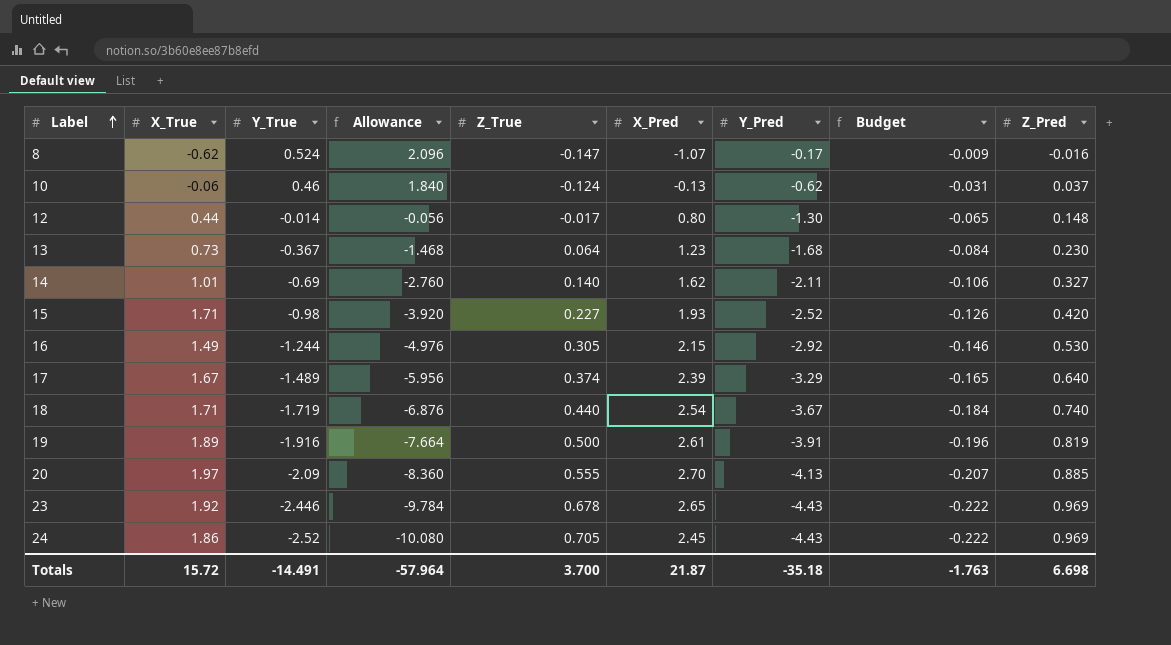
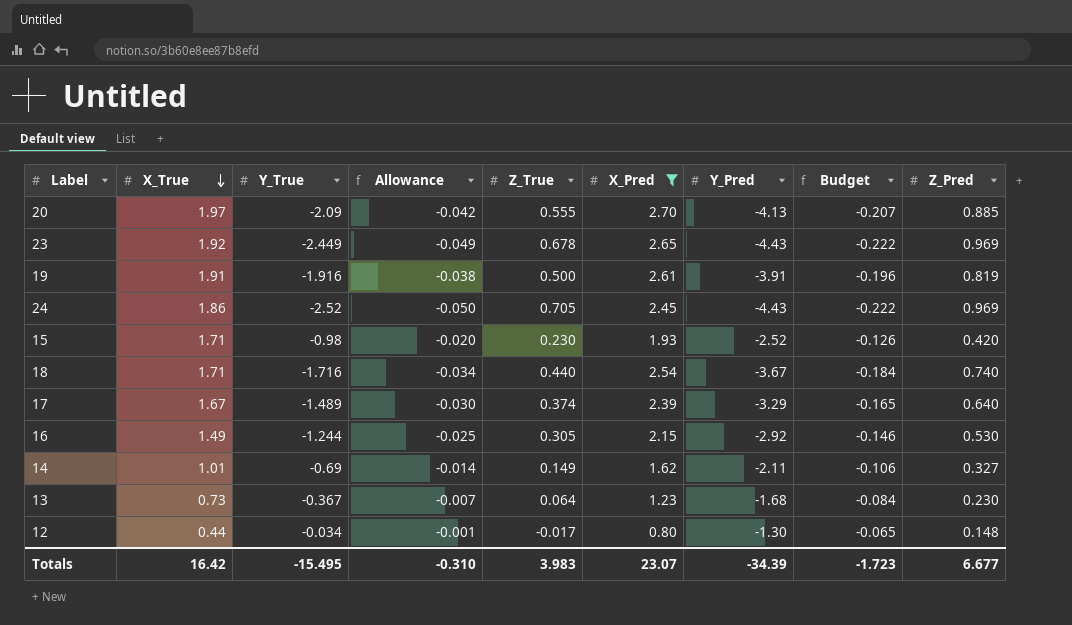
filter: none -> X_Pred >= 0.80
row order: Label ascending -> X_True descending
column Allowance | formula: [Y_True] * 4 -> [Y_True] * 0.02
23 | Y_True: -2.446 -> -2.449
19 | X_True: 1.89 -> 1.91
15 | Z_True: 0.227 -> 0.230
18 | Y_True: -1.719 -> -1.716
14 | Z_True: 0.140 -> 0.149
12 | Y_True: -0.014 -> -0.034
Totals | X_True: 15.72 -> 16.42
Totals | Y_True: -14.491 -> -15.495
Totals | Allowance: -57.964 -> -0.310
Totals | Z_True: 3.700 -> 3.983
Totals | X_Pred: 21.87 -> 23.07
Totals | Y_Pred: -35.18 -> -34.39
Totals | Budget: -1.763 -> -1.723
Totals | Z_Pred: 6.698 -> 6.677

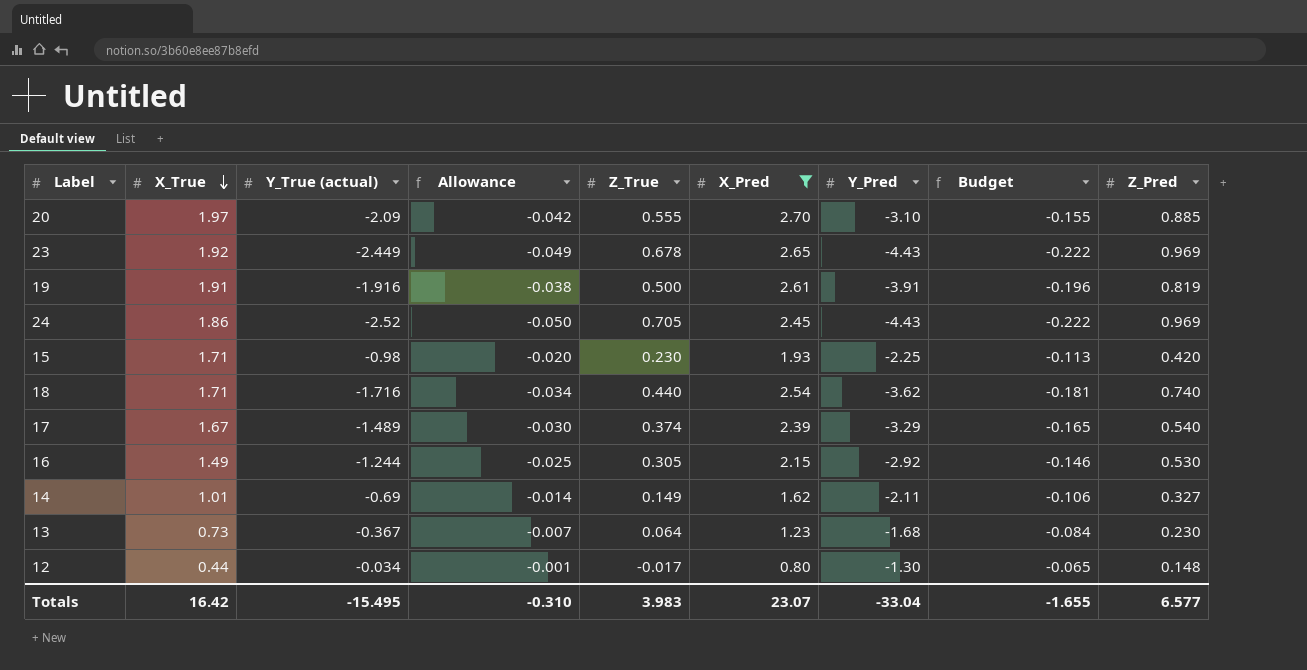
column name: Y_True -> Y_True (actual)
20 | Y_Pred: -4.13 -> -3.10
20 | Budget: -0.207 -> -0.155
15 | Y_Pred: -2.52 -> -2.25
15 | Budget: -0.126 -> -0.113
18 | Y_Pred: -3.67 -> -3.62
18 | Budget: -0.184 -> -0.181
17 | Z_Pred: 0.640 -> 0.540
Totals | Y_Pred: -34.39 -> -33.04
Totals | Budget: -1.723 -> -1.655
Totals | Z_Pred: 6.677 -> 6.577

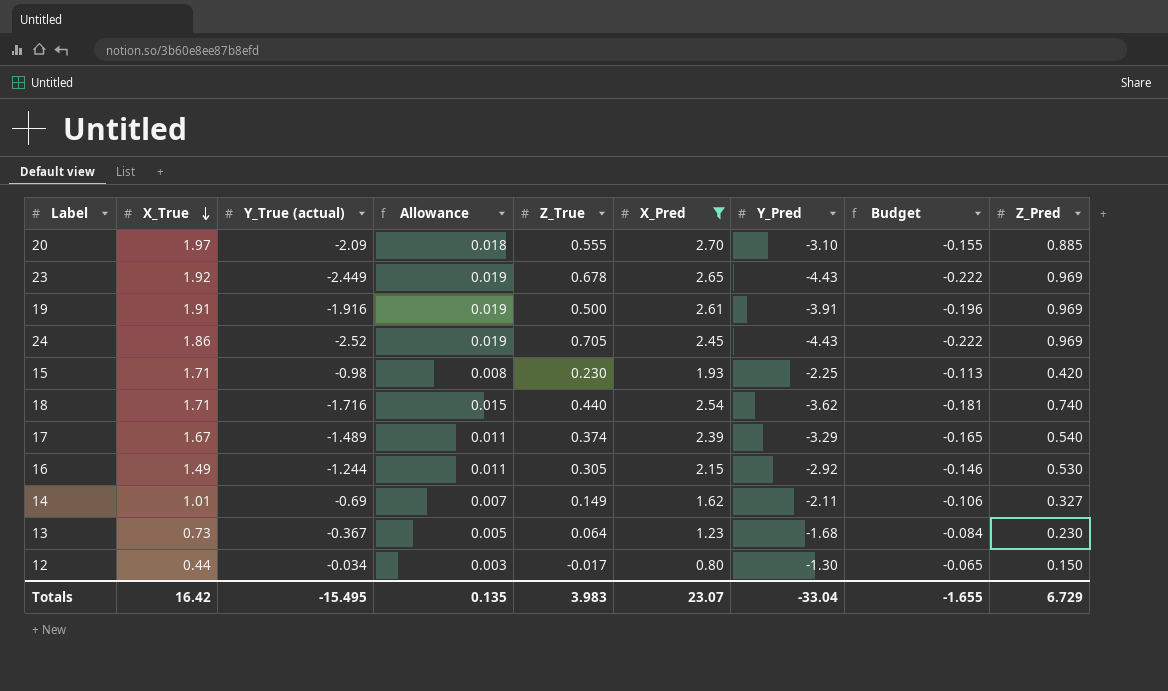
column Allowance | formula: [Y_True (actual)] * 0.02 -> [Z_Pred] * 0.02
19 | Z_Pred: 0.819 -> 0.969
12 | Z_Pred: 0.148 -> 0.150
Totals | Allowance: -0.310 -> 0.135
Totals | Z_Pred: 6.577 -> 6.729

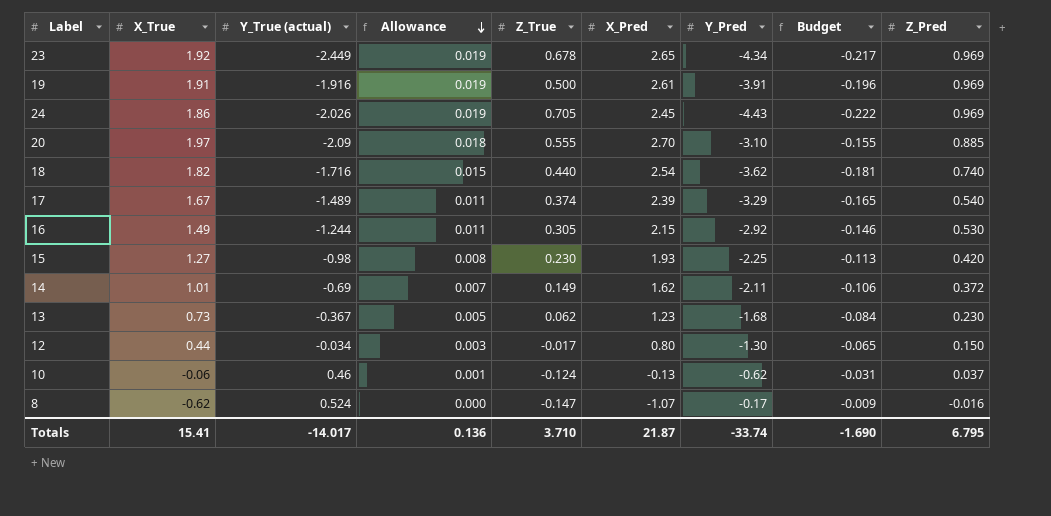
filter: X_Pred >= 0.80 -> none
row order: X_True descending -> Allowance descending
23 | Y_Pred: -4.43 -> -4.34
23 | Budget: -0.222 -> -0.217
24 | Y_True (actual): -2.52 -> -2.026
18 | X_True: 1.71 -> 1.82
15 | X_True: 1.71 -> 1.27
14 | Z_Pred: 0.327 -> 0.372
13 | Z_True: 0.064 -> 0.062
Totals | X_True: 16.42 -> 15.41
Totals | Y_True (actual): -15.495 -> -14.017
Totals | Allowance: 0.135 -> 0.136
Totals | Z_True: 3.983 -> 3.710
Totals | X_Pred: 23.07 -> 21.87
Totals | Y_Pred: -33.04 -> -33.74
Totals | Budget: -1.655 -> -1.690
Totals | Z_Pred: 6.729 -> 6.795

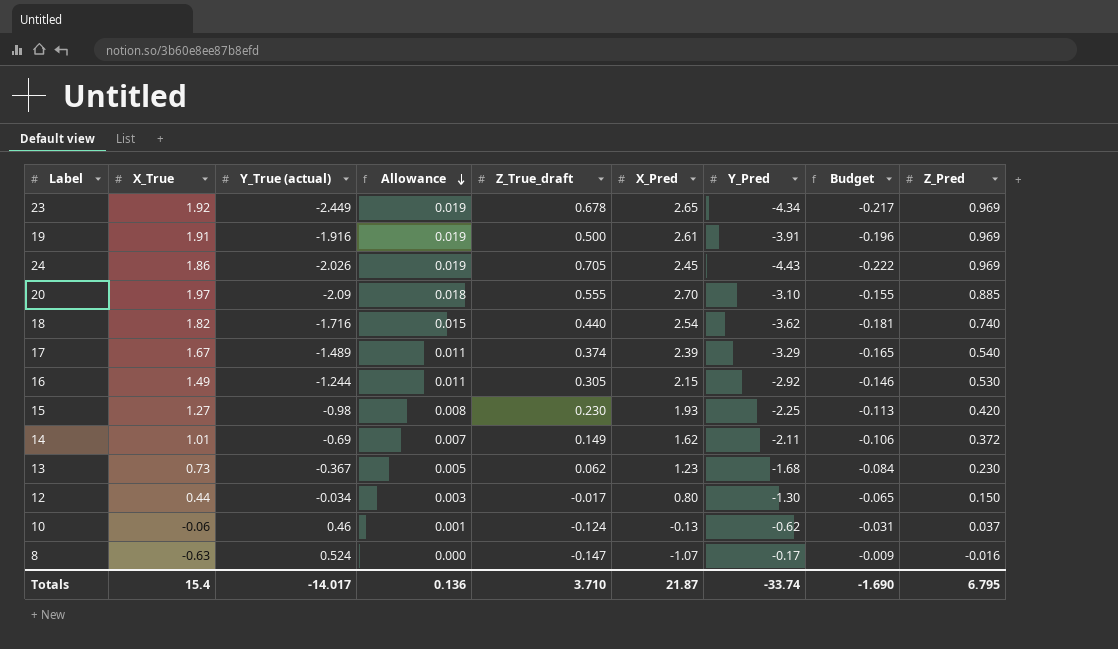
column name: Z_True -> Z_True_draft
8 | X_True: -0.62 -> -0.63
Totals | X_True: 15.41 -> 15.4

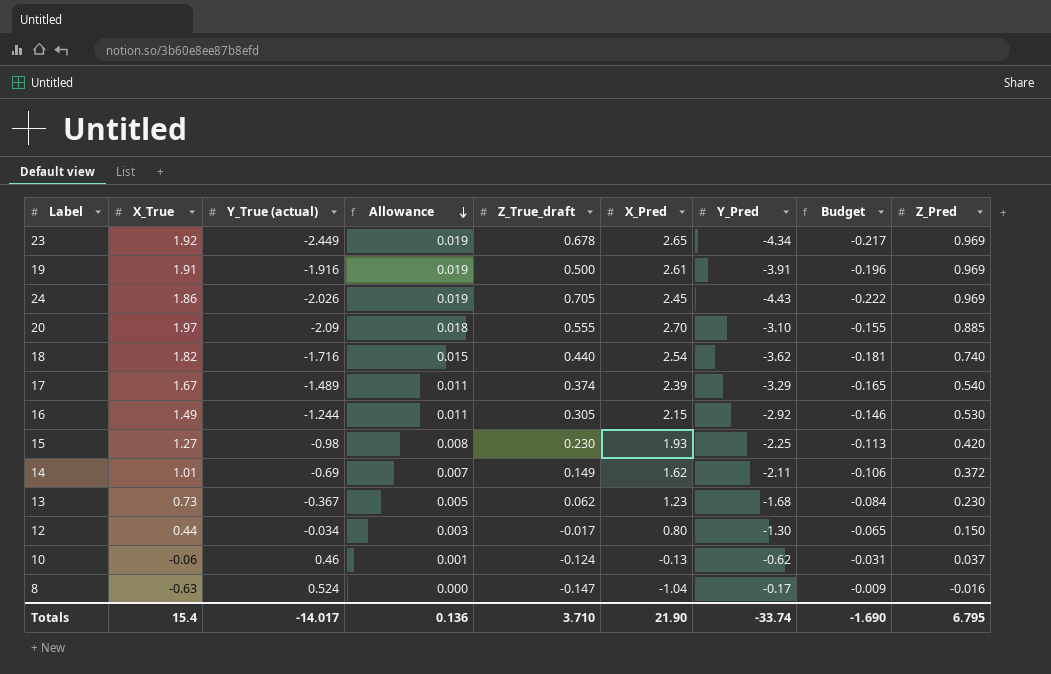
8 | X_Pred: -1.07 -> -1.04
Totals | X_Pred: 21.87 -> 21.90

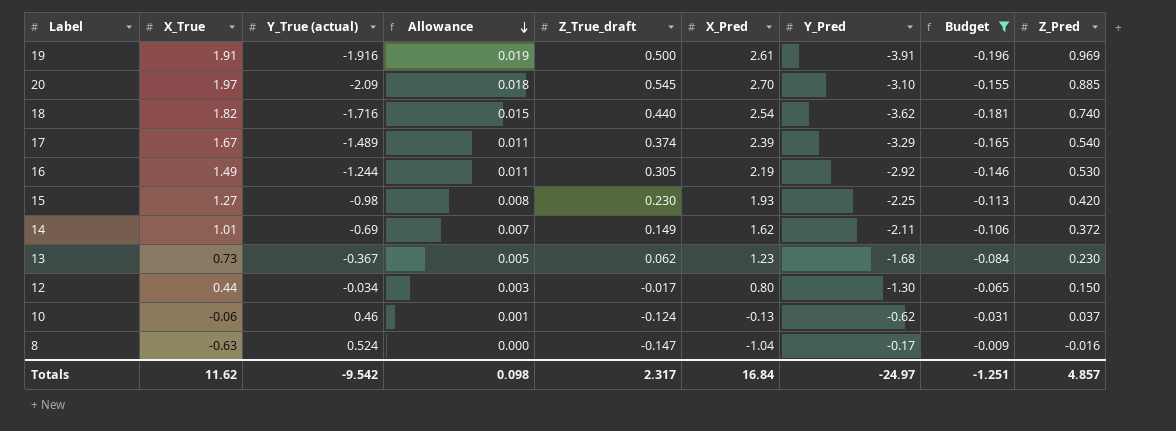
filter: none -> Budget >= -0.196
20 | Z_True_draft: 0.555 -> 0.545
16 | X_Pred: 2.15 -> 2.19
Totals | X_True: 15.4 -> 11.62
Totals | Y_True (actual): -14.017 -> -9.542
Totals | Allowance: 0.136 -> 0.098
Totals | Z_True_draft: 3.710 -> 2.317
Totals | X_Pred: 21.90 -> 16.84
Totals | Y_Pred: -33.74 -> -24.97
Totals | Budget: -1.690 -> -1.251
Totals | Z_Pred: 6.795 -> 4.857

